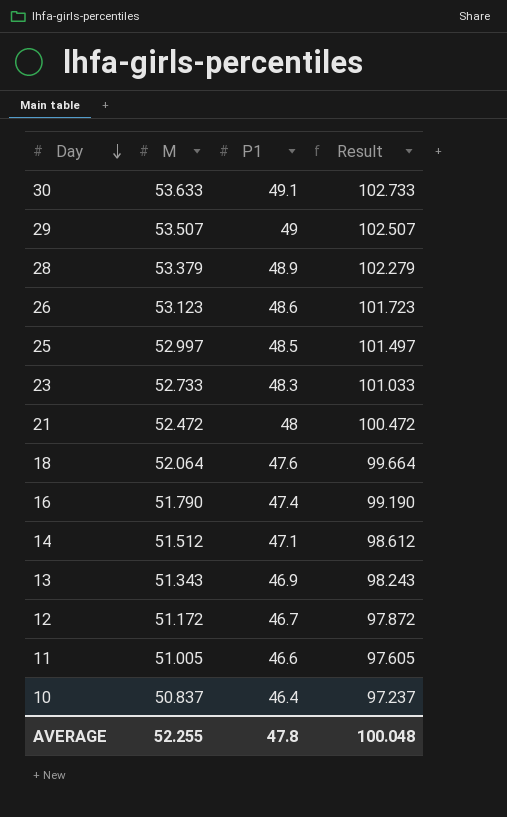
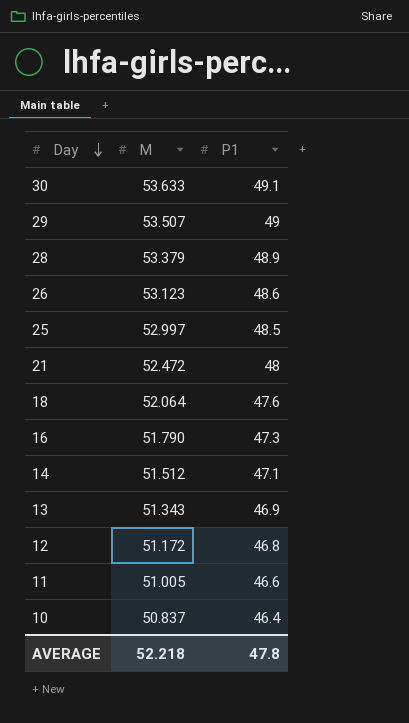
column Result | formula: [M] + [P1] -> none
row 23: 52.733 | 48.3 | 101.033 -> none
16 | P1: 47.4 -> 47.3
12 | P1: 46.7 -> 46.8
AVERAGE | M: 52.255 -> 52.218

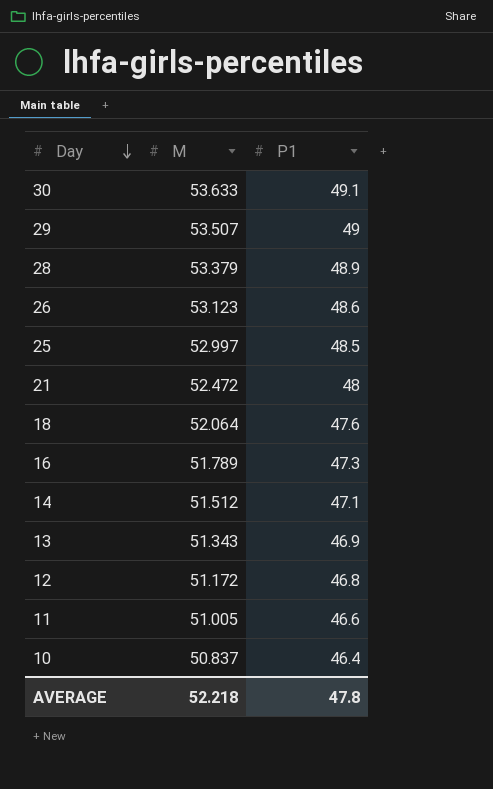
16 | M: 51.790 -> 51.789

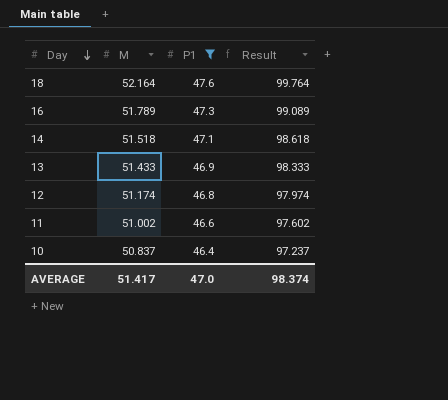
filter: none -> P1 <= 47.6
column Result | formula: none -> [M] + [P1]
18 | M: 52.064 -> 52.164
14 | M: 51.512 -> 51.518
13 | M: 51.343 -> 51.433
12 | M: 51.172 -> 51.174
11 | M: 51.005 -> 51.002
AVERAGE | M: 52.218 -> 51.417
AVERAGE | P1: 47.8 -> 47.0

